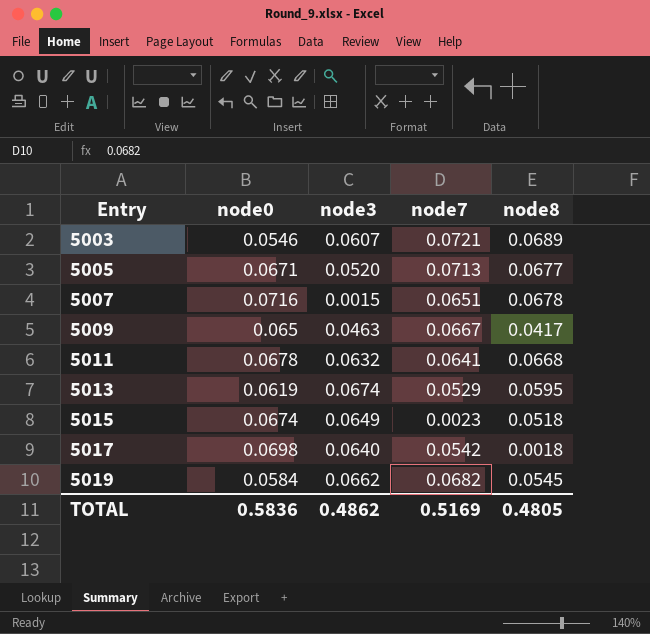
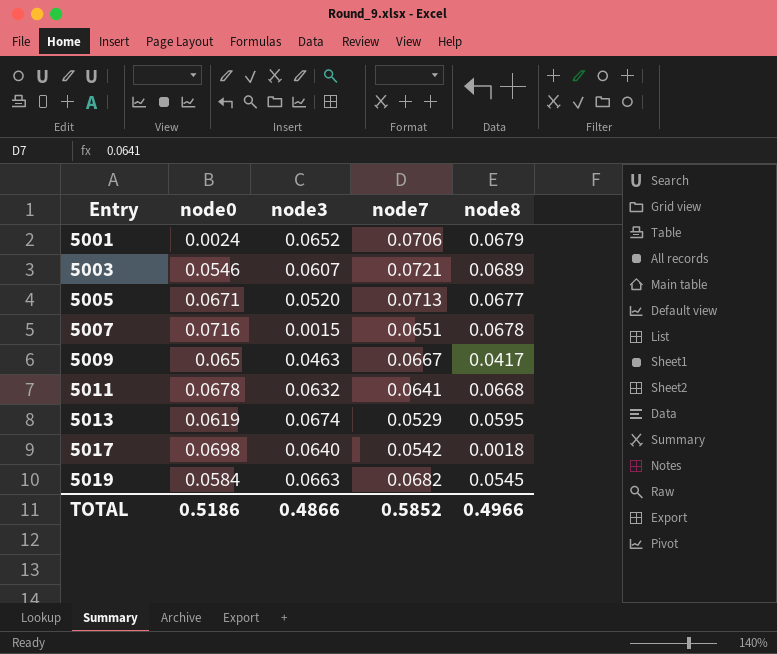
row 5015: 0.0674 | 0.0649 | 0.0023 | 0.0518 -> none
row 5001: none -> 0.0024 | 0.0652 | 0.0706 | 0.0679
5019 | node3: 0.0662 -> 0.0663
TOTAL | node0: 0.5836 -> 0.5186
TOTAL | node3: 0.4862 -> 0.4866
TOTAL | node7: 0.5169 -> 0.5852
TOTAL | node8: 0.4805 -> 0.4966

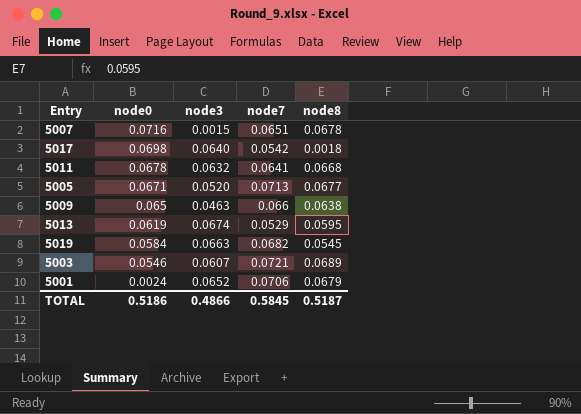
row order: Entry ascending -> node0 descending
5009 | node7: 0.0667 -> 0.066
5009 | node8: 0.0417 -> 0.0638
TOTAL | node7: 0.5852 -> 0.5845
TOTAL | node8: 0.4966 -> 0.5187

